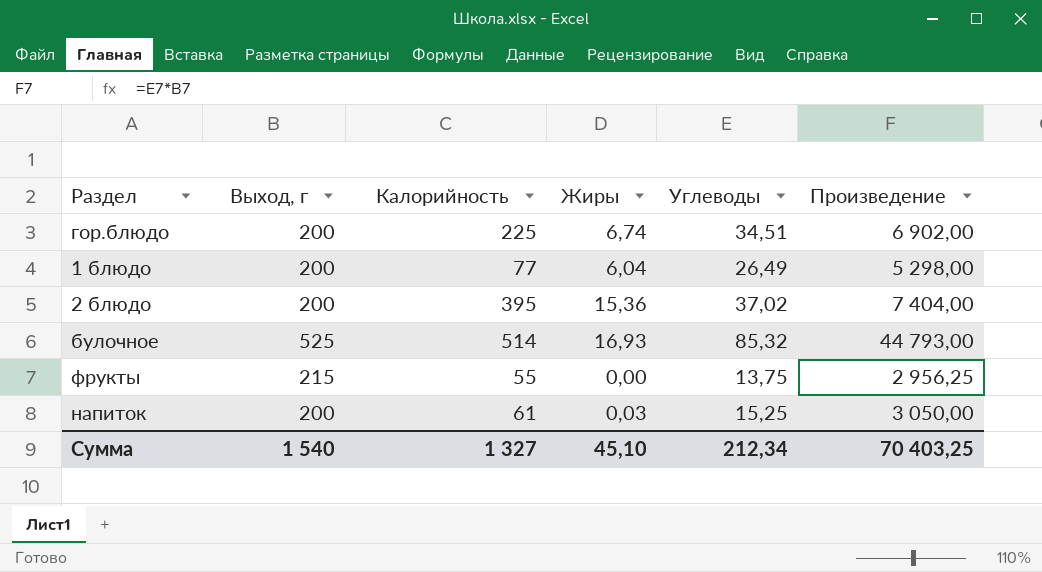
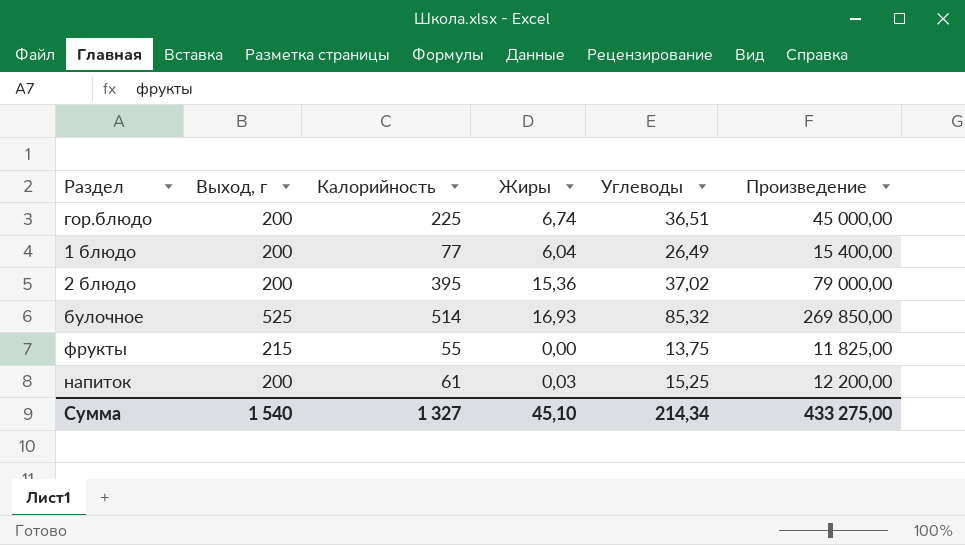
column Произведение | formula: [Выход, г] * [Углеводы] -> [Выход, г] * [Калорийность]
гор.блюдо | Углеводы: 34,51 -> 36,51
Сумма | Углеводы: 212,34 -> 214,34
Сумма | Произведение: 70 403,25 -> 433 275,00

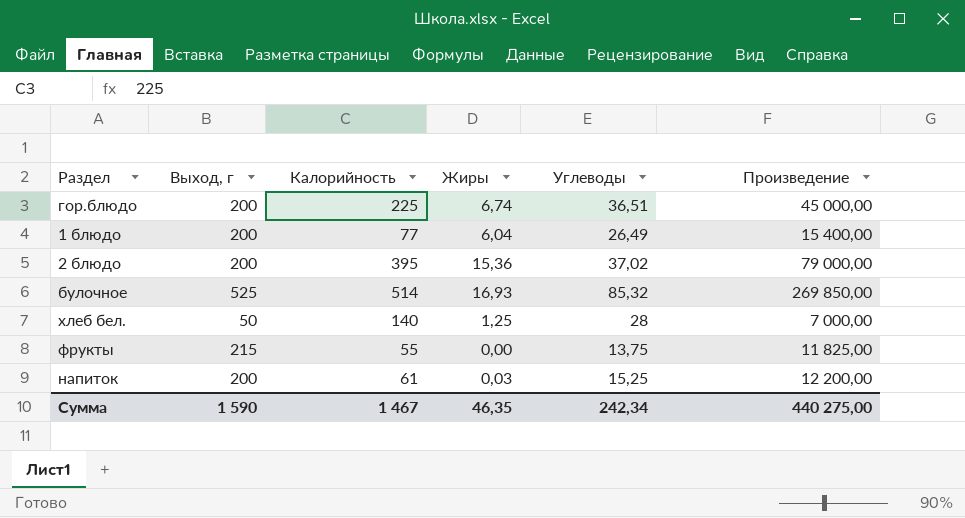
row хлеб бел.: none -> 50 | 140 | 1,25 | 28 | 7 000,00
Сумма | Выход, г: 1 540 -> 1 590
Сумма | Калорийность: 1 327 -> 1 467
Сумма | Жиры: 45,10 -> 46,35
Сумма | Углеводы: 214,34 -> 242,34
Сумма | Произведение: 433 275,00 -> 440 275,00

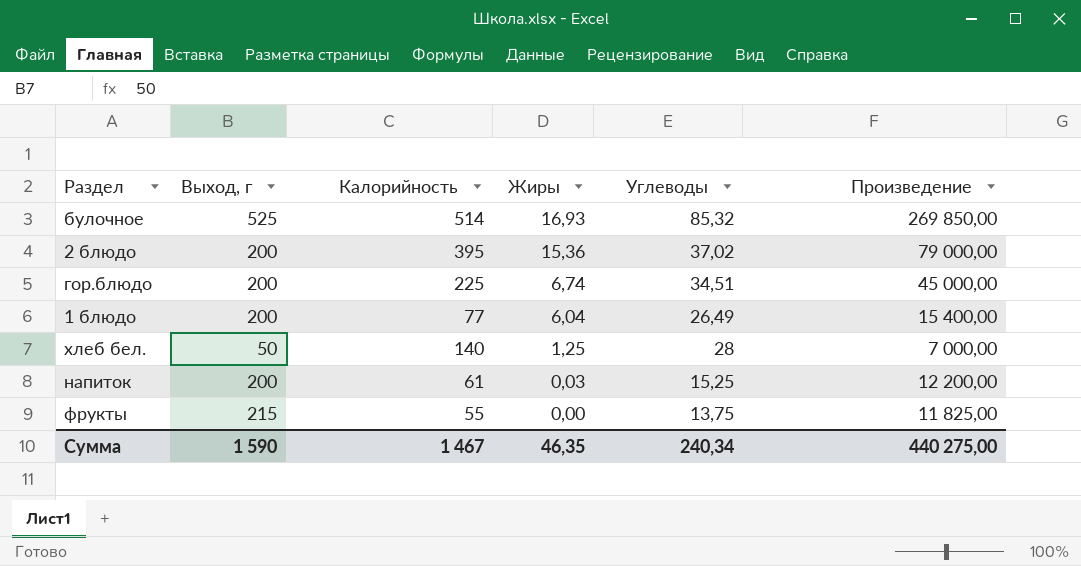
row order: none -> Жиры descending
гор.блюдо | Углеводы: 36,51 -> 34,51
Сумма | Углеводы: 242,34 -> 240,34

